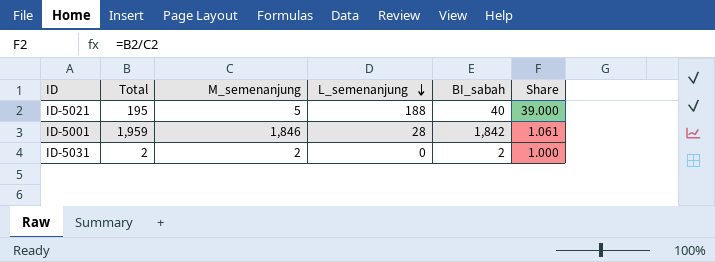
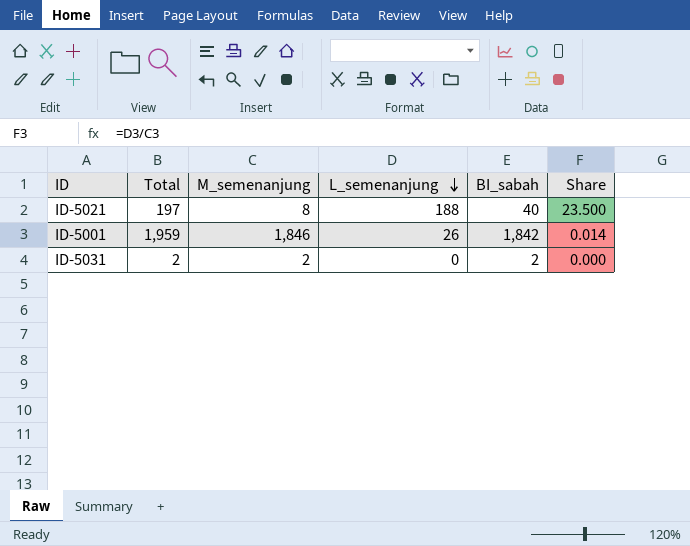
column Share | formula: [Total] / [M_semenanjung] -> [L_semenanjung] / [M_semenanjung]
ID-5021 | Total: 195 -> 197
ID-5021 | M_semenanjung: 5 -> 8
ID-5001 | L_semenanjung: 28 -> 26

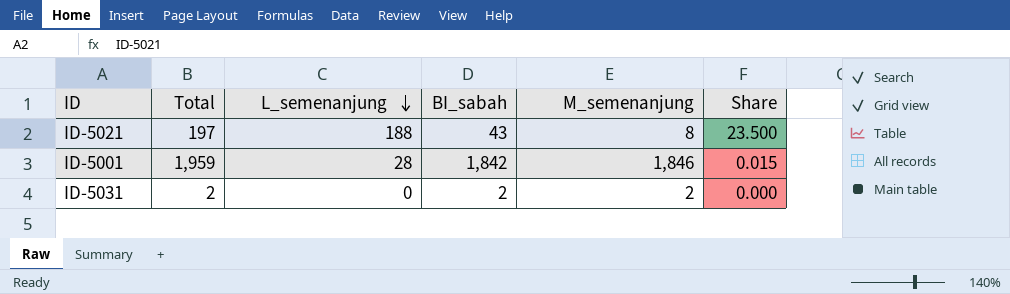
column M_semenanjung | position: 3 -> 5
ID-5021 | BI_sabah: 40 -> 43
ID-5001 | L_semenanjung: 26 -> 28
ID-5001 | Share: 0.014 -> 0.015

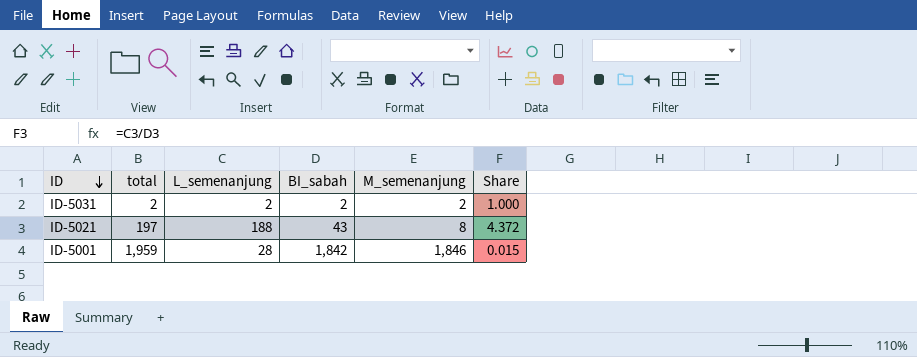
row order: L_semenanjung descending -> ID descending
column name: Total -> total
column Share | formula: [L_semenanjung] / [M_semenanjung] -> [L_semenanjung] / [BI_sabah]
ID-5031 | L_semenanjung: 0 -> 2

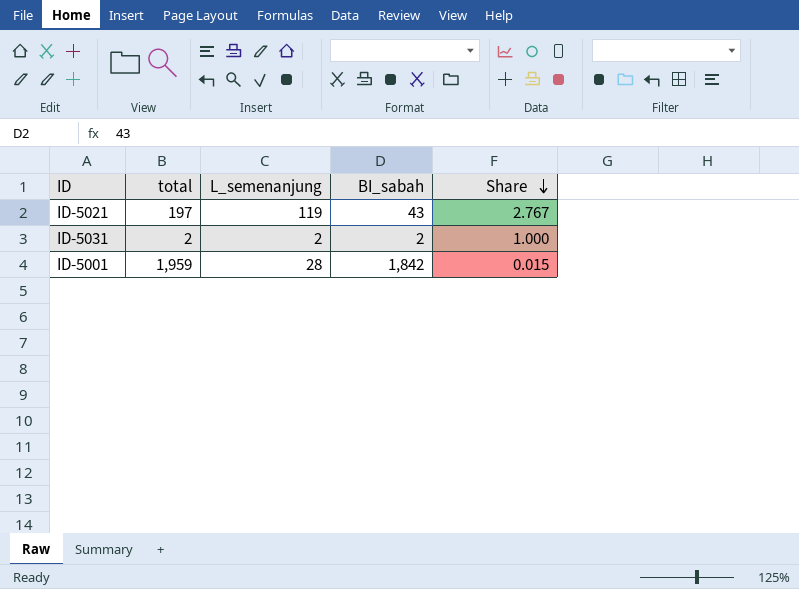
row order: ID descending -> Share descending
column M_semenanjung | position: 5 -> none
ID-5021 | L_semenanjung: 188 -> 119
ID-5021 | Share: 4.372 -> 2.767

